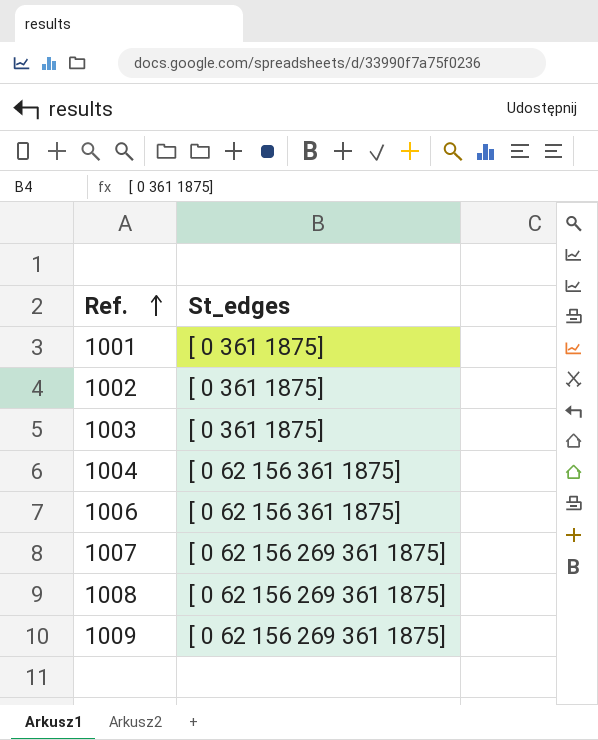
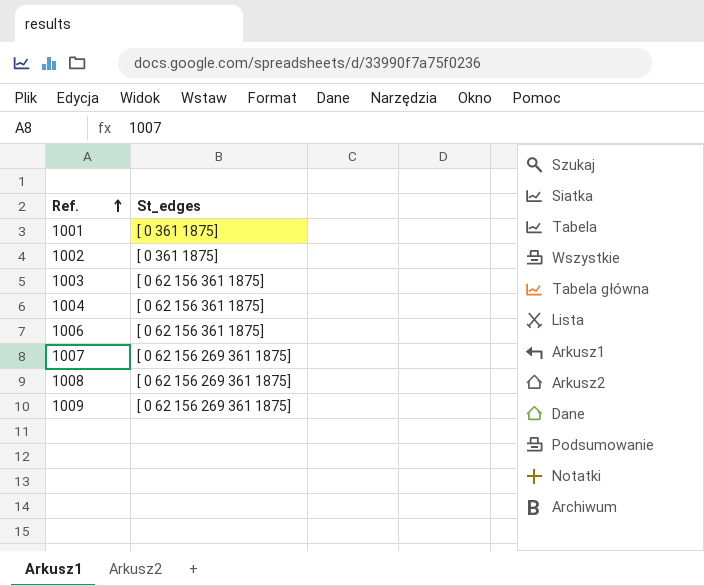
1003 | St_edges: [ 0 361 1875] -> [ 0 62 156 361 1875]

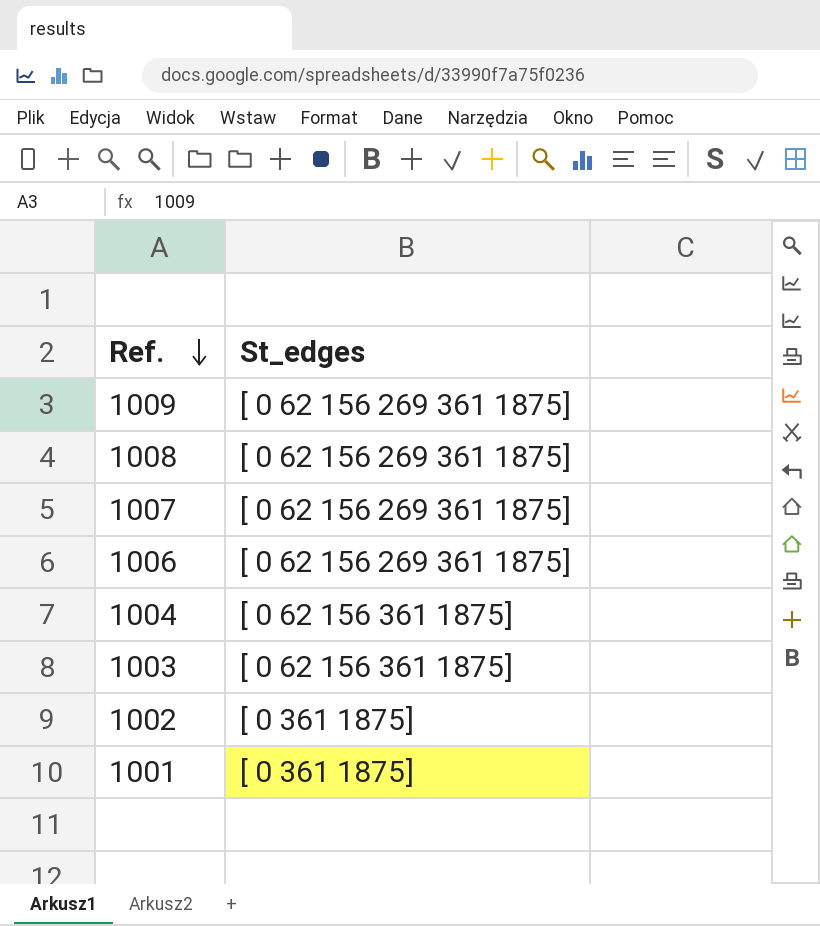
row order: Ref. ascending -> Ref. descending
1006 | St_edges: [ 0 62 156 361 1875] -> [ 0 62 156 269 361 1875]

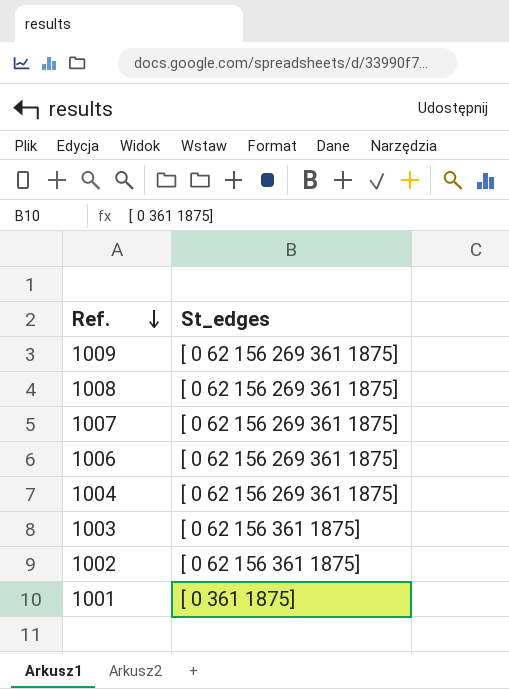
1004 | St_edges: [ 0 62 156 361 1875] -> [ 0 62 156 269 361 1875]
1002 | St_edges: [ 0 361 1875] -> [ 0 62 156 361 1875]

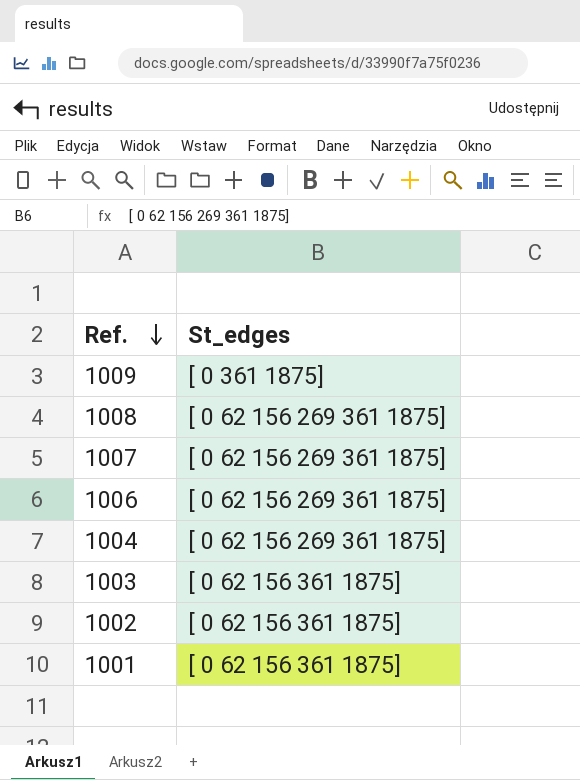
1009 | St_edges: [ 0 62 156 269 361 1875] -> [ 0 361 1875]
1001 | St_edges: [ 0 361 1875] -> [ 0 62 156 361 1875]

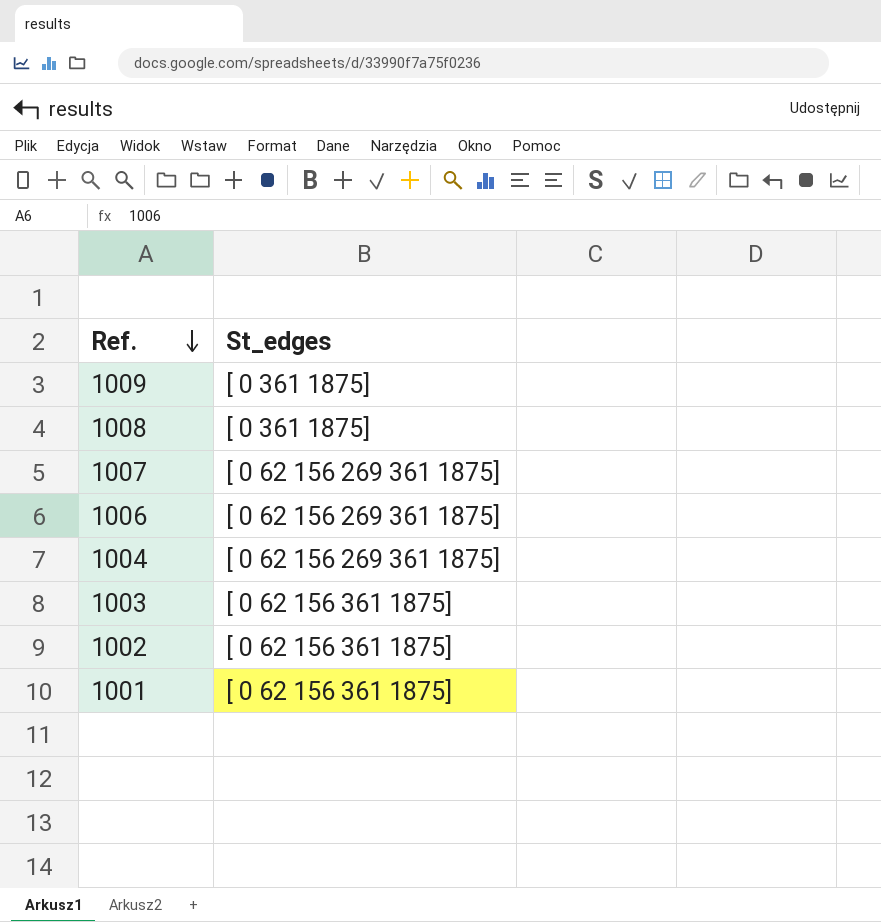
1008 | St_edges: [ 0 62 156 269 361 1875] -> [ 0 361 1875]

